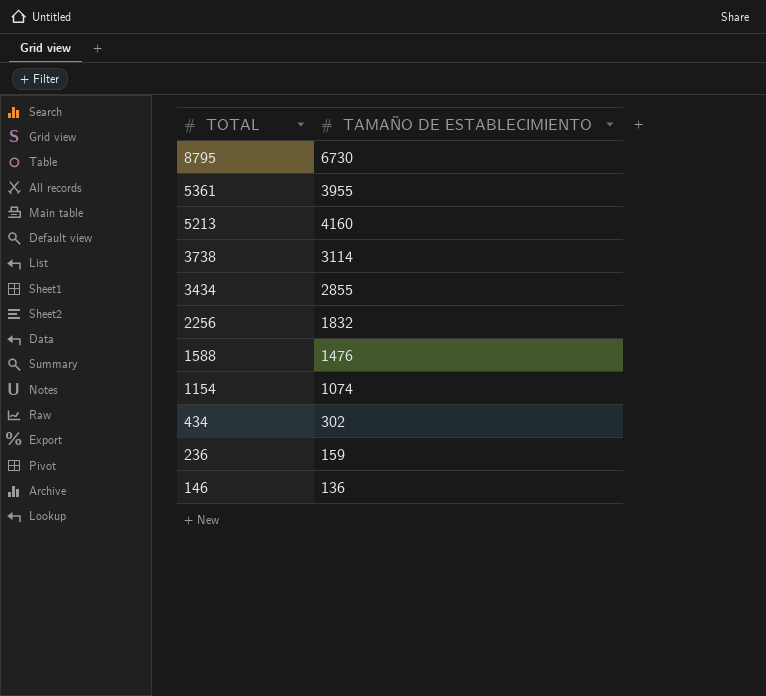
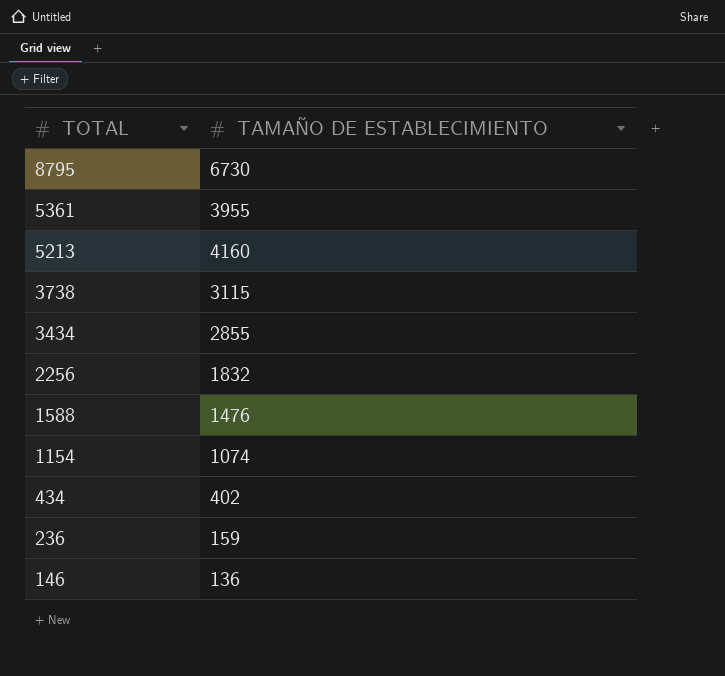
3738 | TAMAÑO DE ESTABLECIMIENTO: 3114 -> 3115
434 | TAMAÑO DE ESTABLECIMIENTO: 302 -> 402

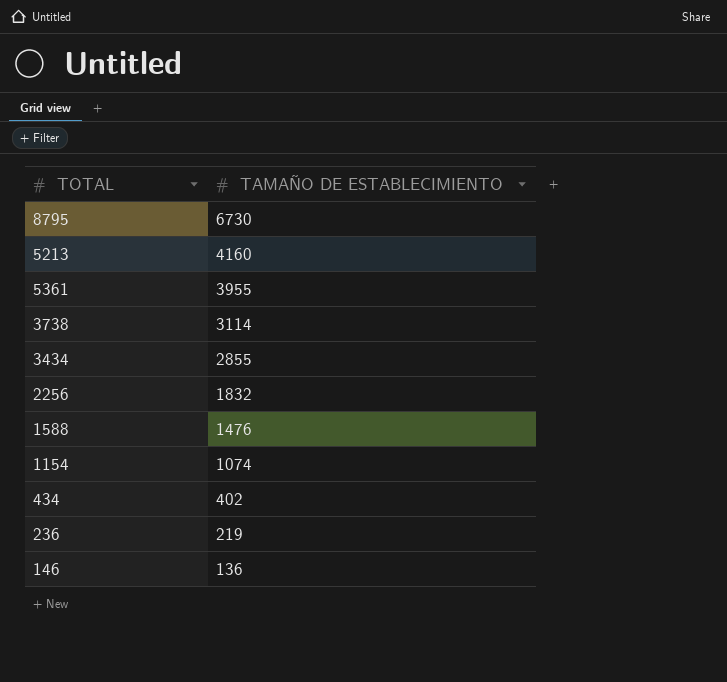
row order: TOTAL descending -> TAMAÑO DE ESTABLECIMIENTO descending
3738 | TAMAÑO DE ESTABLECIMIENTO: 3115 -> 3114
236 | TAMAÑO DE ESTABLECIMIENTO: 159 -> 219

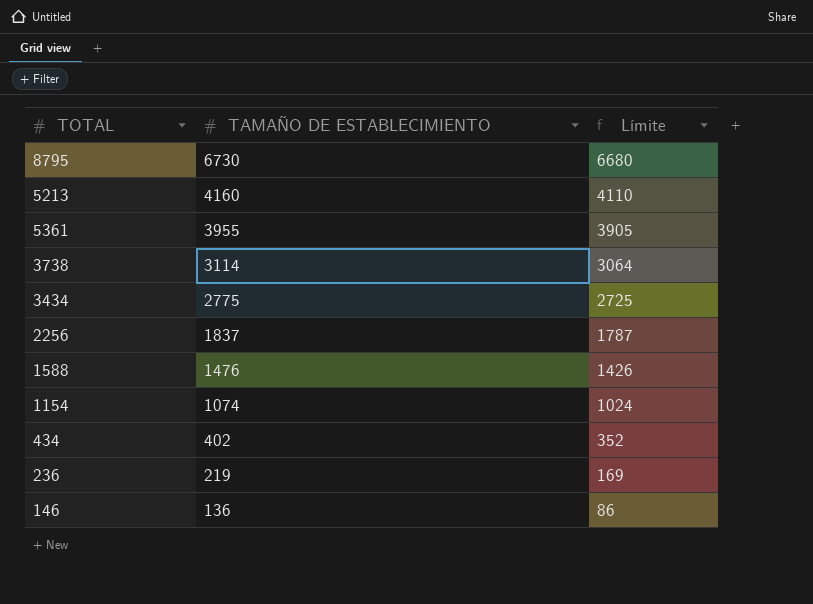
column Límite | formula: none -> [TAMAÑO DE ESTABLECIMIENTO] - 50
3434 | TAMAÑO DE ESTABLECIMIENTO: 2855 -> 2775
2256 | TAMAÑO DE ESTABLECIMIENTO: 1832 -> 1837

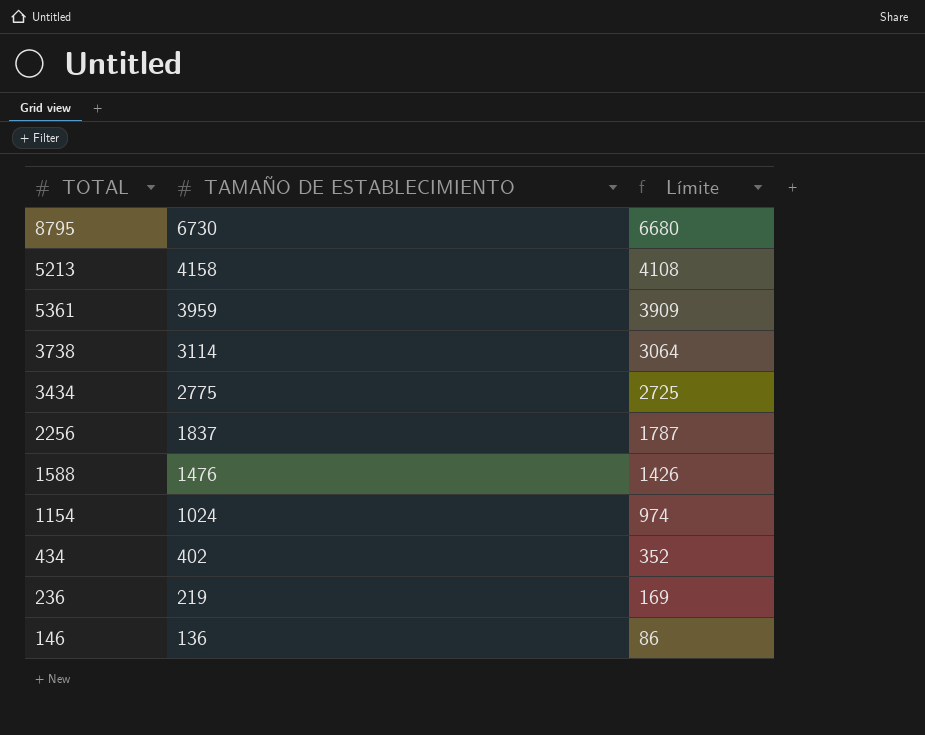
5213 | TAMAÑO DE ESTABLECIMIENTO: 4160 -> 4158
5213 | Límite: 4110 -> 4108
5361 | TAMAÑO DE ESTABLECIMIENTO: 3955 -> 3959
5361 | Límite: 3905 -> 3909
1154 | TAMAÑO DE ESTABLECIMIENTO: 1074 -> 1024
1154 | Límite: 1024 -> 974

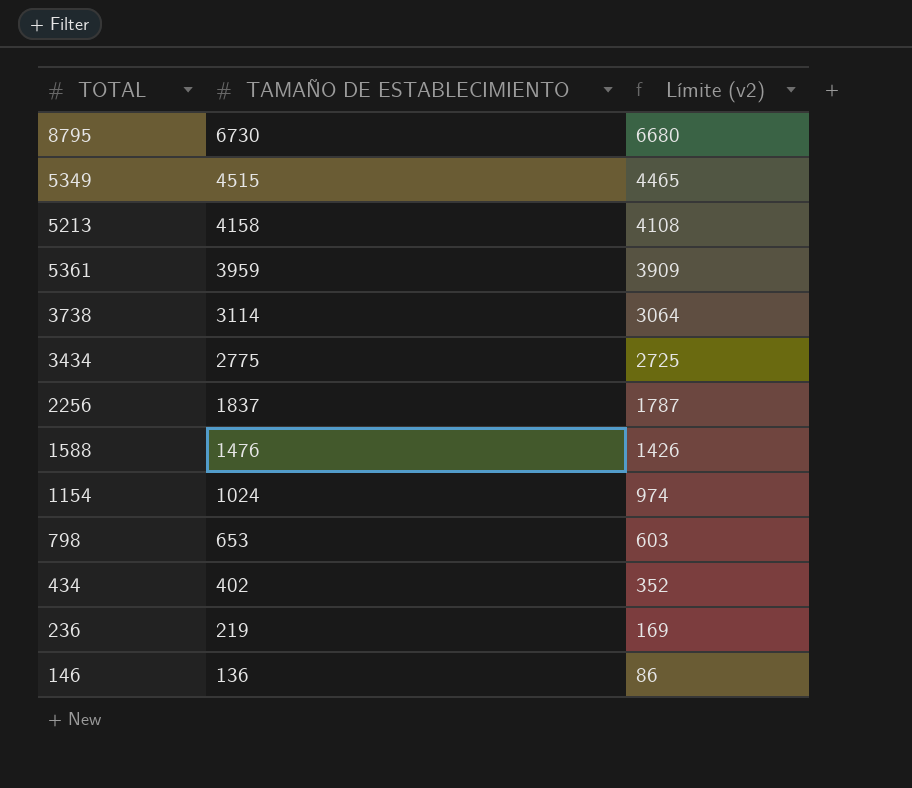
column name: Límite -> Límite (v2)
row 5349: none -> 4515 | 4465
row 798: none -> 653 | 603

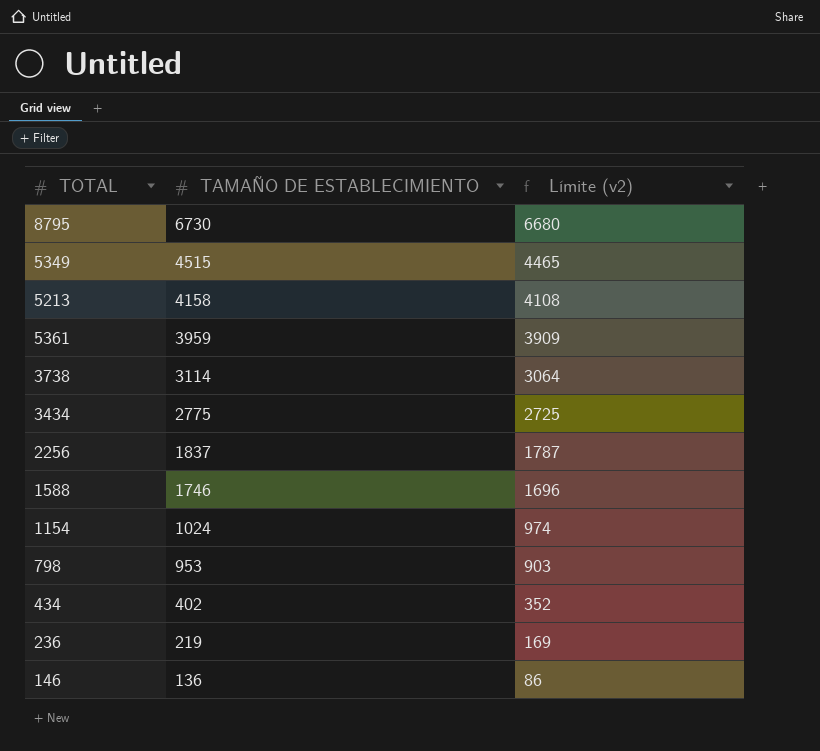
1588 | TAMAÑO DE ESTABLECIMIENTO: 1476 -> 1746
1588 | Límite (v2): 1426 -> 1696
798 | TAMAÑO DE ESTABLECIMIENTO: 653 -> 953
798 | Límite (v2): 603 -> 903

